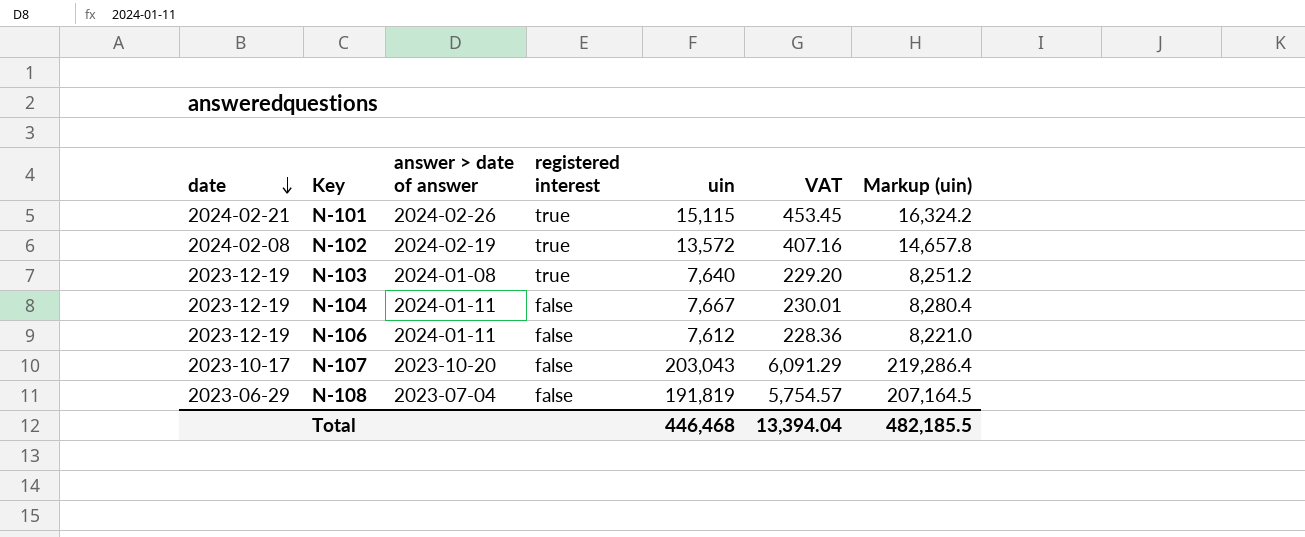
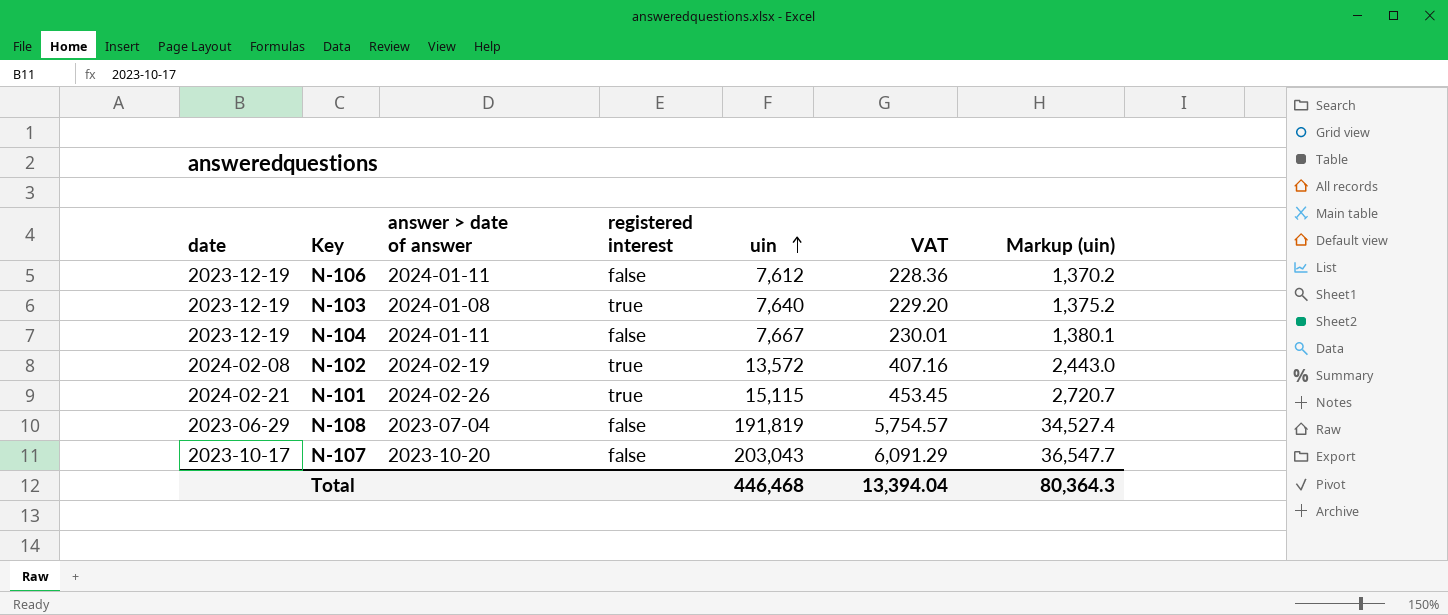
row order: date descending -> uin ascending
column Markup (uin) | formula: [uin] * 1.08 -> [uin] * 0.18
Total | Markup (uin): 482,185.5 -> 80,364.3

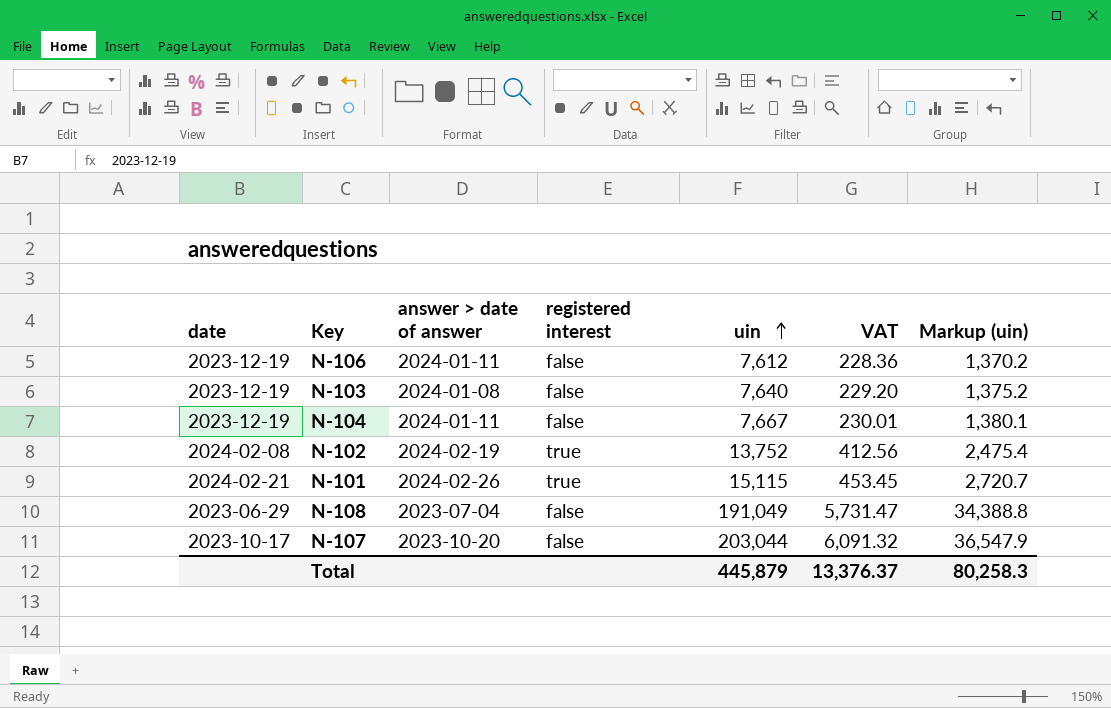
N-103 | registered interest: true -> false
N-102 | uin: 13,572 -> 13,752
N-102 | VAT: 407.16 -> 412.56
N-102 | Markup (uin): 2,443.0 -> 2,475.4
N-108 | uin: 191,819 -> 191,049
N-108 | VAT: 5,754.57 -> 5,731.47
N-108 | Markup (uin): 34,527.4 -> 34,388.8
N-107 | uin: 203,043 -> 203,044
N-107 | VAT: 6,091.29 -> 6,091.32
N-107 | Markup (uin): 36,547.7 -> 36,547.9
Total | uin: 446,468 -> 445,879
Total | VAT: 13,394.04 -> 13,376.37
Total | Markup (uin): 80,364.3 -> 80,258.3

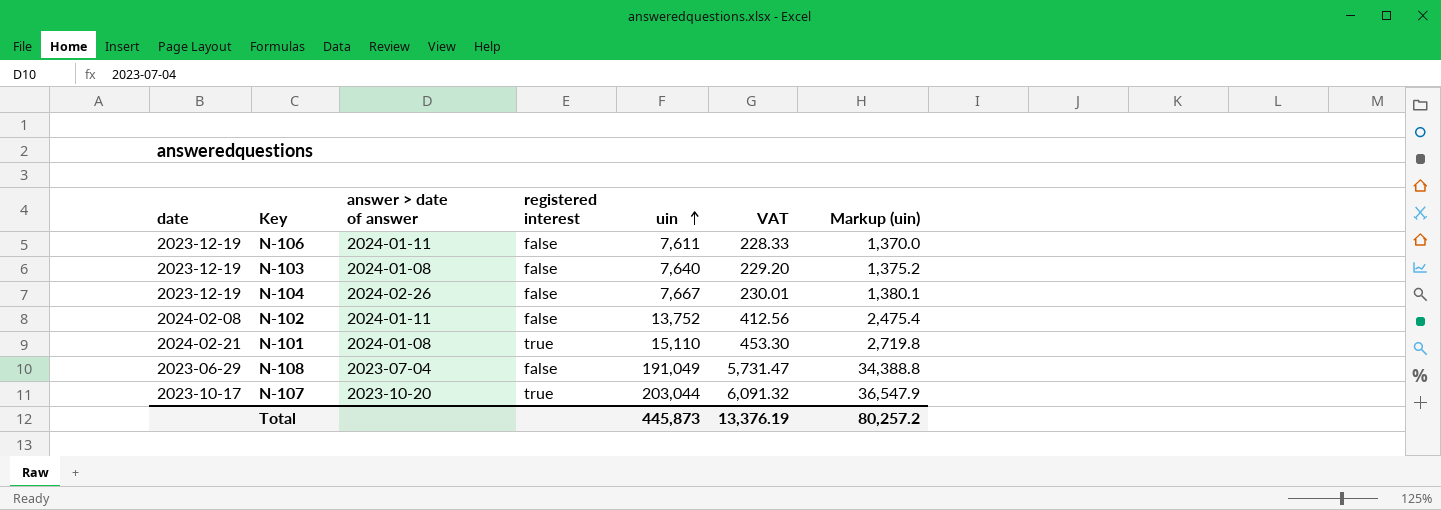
N-106 | uin: 7,612 -> 7,611
N-106 | VAT: 228.36 -> 228.33
N-106 | Markup (uin): 1,370.2 -> 1,370.0
N-104 | answer > date of answer: 2024-01-11 -> 2024-02-26
N-102 | answer > date of answer: 2024-02-19 -> 2024-01-11
N-102 | registered interest: true -> false
N-101 | answer > date of answer: 2024-02-26 -> 2024-01-08
N-101 | uin: 15,115 -> 15,110
N-101 | VAT: 453.45 -> 453.30
N-101 | Markup (uin): 2,720.7 -> 2,719.8
N-107 | registered interest: false -> true
Total | uin: 445,879 -> 445,873
Total | VAT: 13,376.37 -> 13,376.19
Total | Markup (uin): 80,258.3 -> 80,257.2

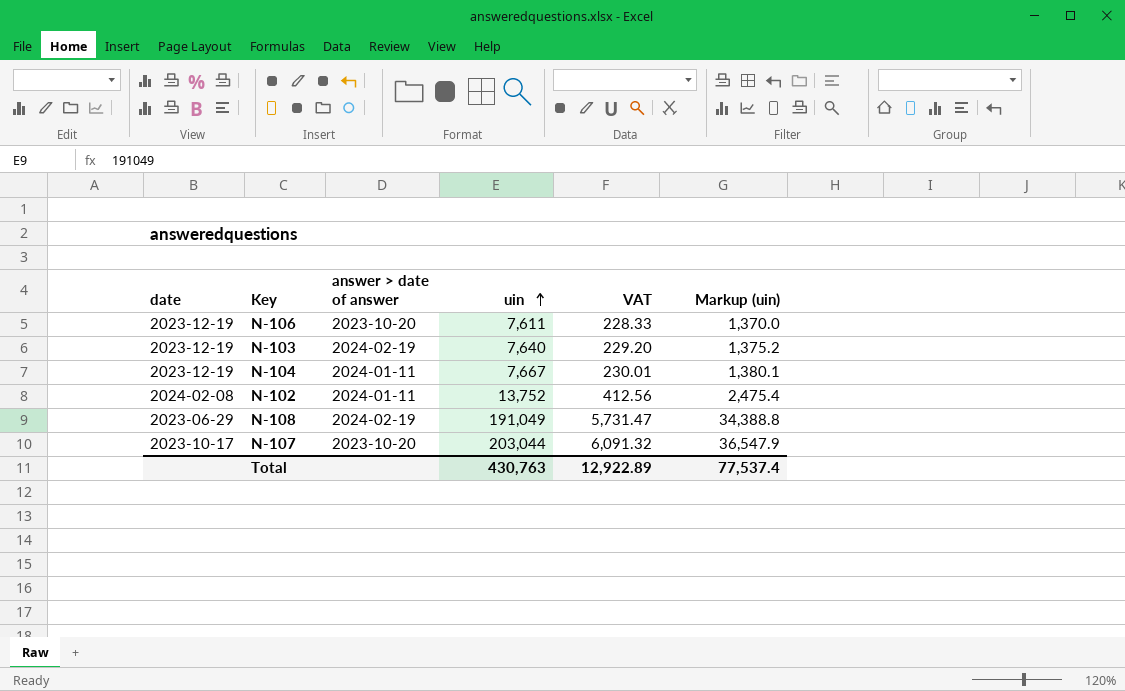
column registered interest | position: 4 -> none
row N-101: 2024-02-21 | 2024-01-08 | true | 15,110 | 453.30 | 2,719.8 -> none
N-106 | answer > date of answer: 2024-01-11 -> 2023-10-20
N-103 | answer > date of answer: 2024-01-08 -> 2024-02-19
N-104 | answer > date of answer: 2024-02-26 -> 2024-01-11
N-108 | answer > date of answer: 2023-07-04 -> 2024-02-19
Total | uin: 445,873 -> 430,763
Total | VAT: 13,376.19 -> 12,922.89
Total | Markup (uin): 80,257.2 -> 77,537.4

